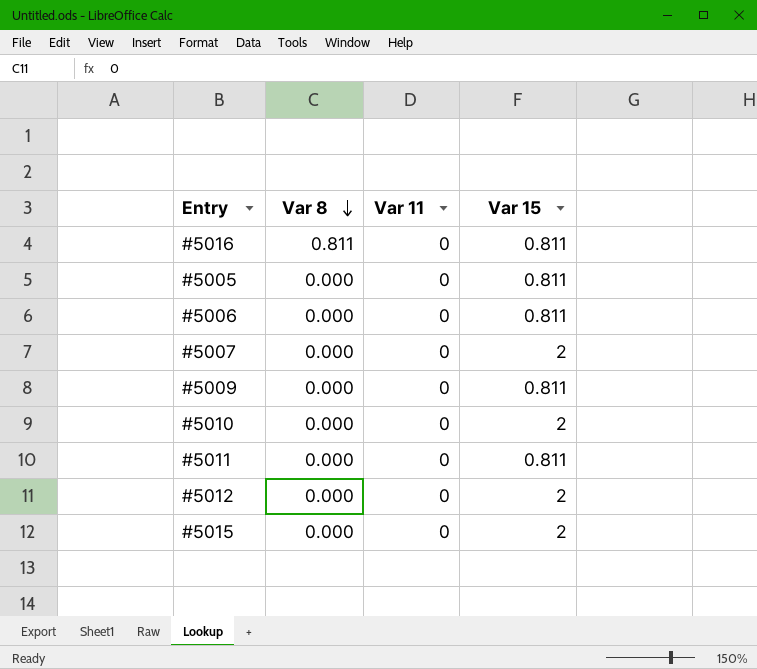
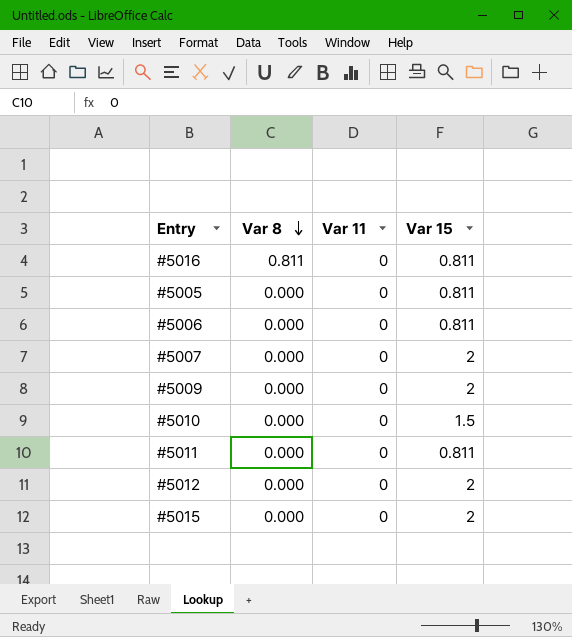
#5009 | Var 15: 0.811 -> 2
#5010 | Var 15: 2 -> 1.5

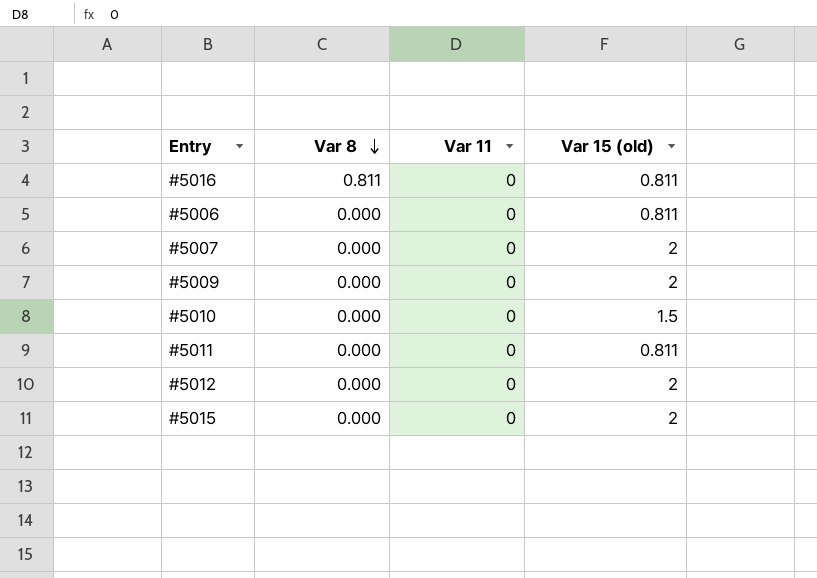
column name: Var 15 -> Var 15 (old)
row #5005: 0.000 | 0 | 0.811 -> none

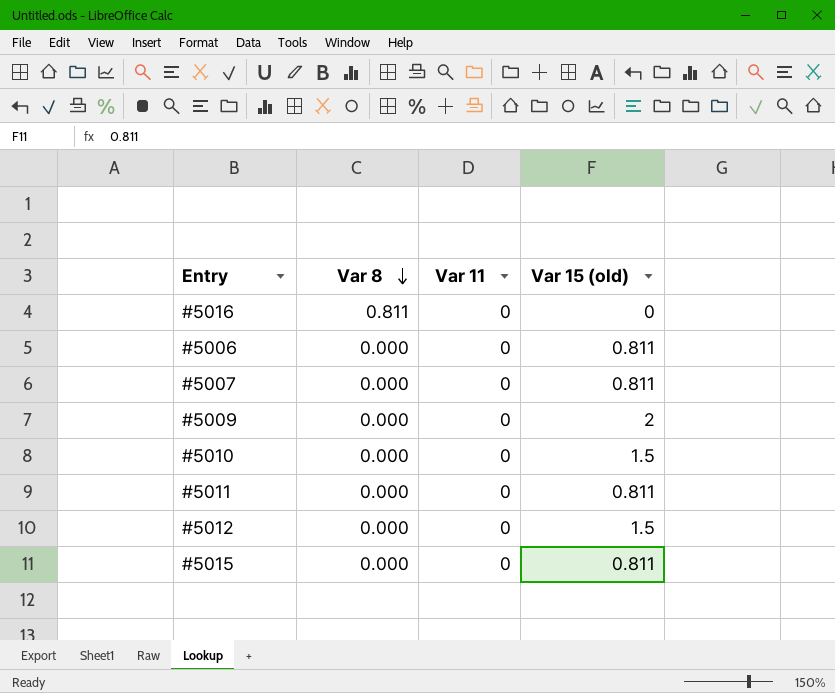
#5016 | Var 15 (old): 0.811 -> 0
#5007 | Var 15 (old): 2 -> 0.811
#5012 | Var 15 (old): 2 -> 1.5
#5015 | Var 15 (old): 2 -> 0.811

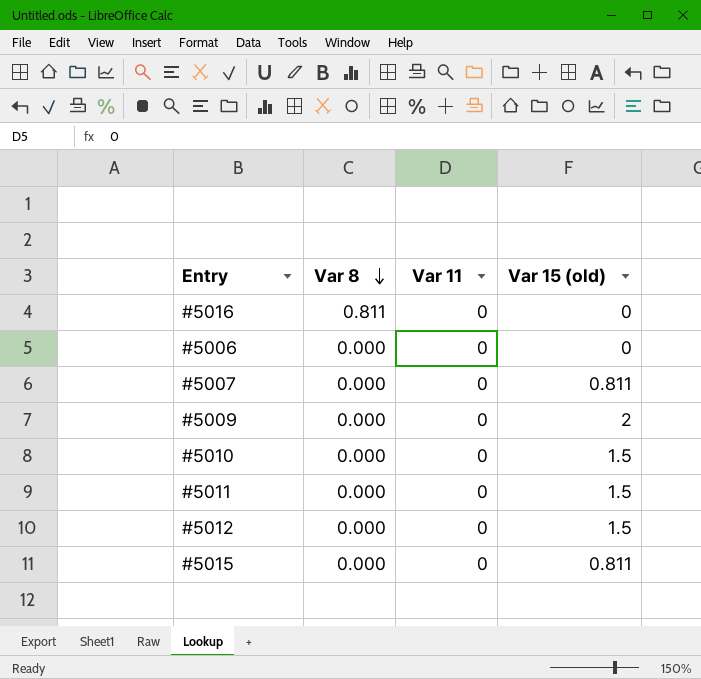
#5006 | Var 15 (old): 0.811 -> 0
#5011 | Var 15 (old): 0.811 -> 1.5

